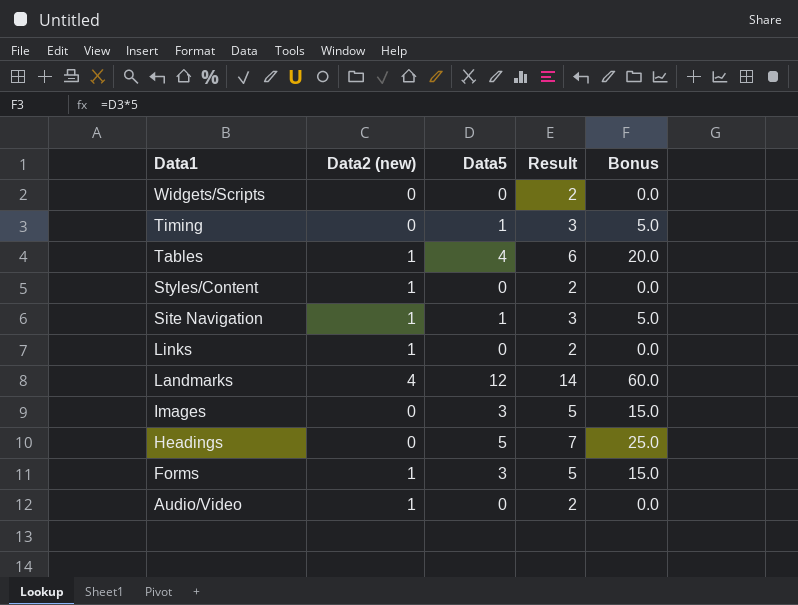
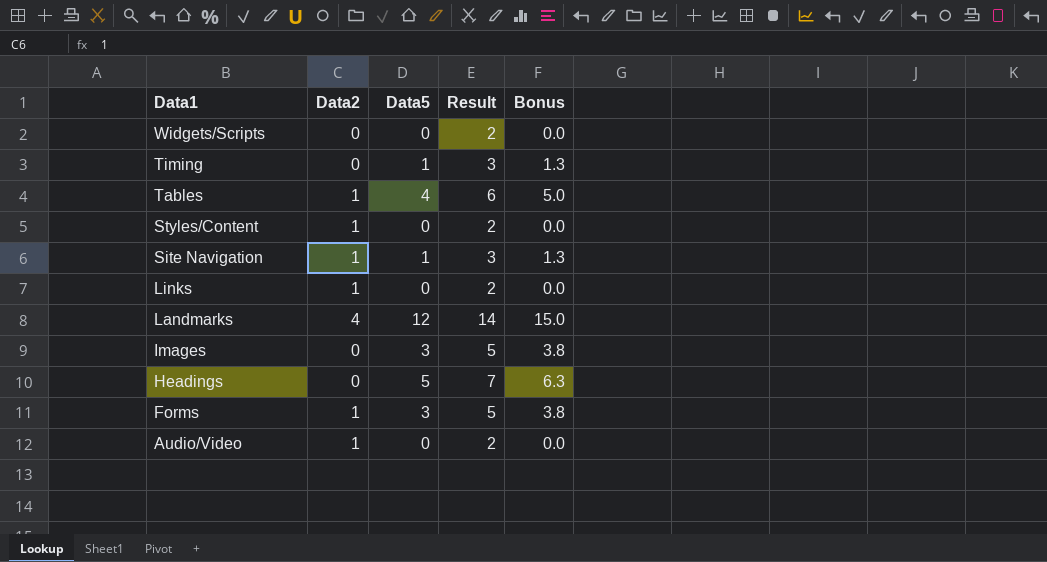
column name: Data2 (new) -> Data2
column Bonus | formula: [Data5] * 5 -> [Data5] * 1.25

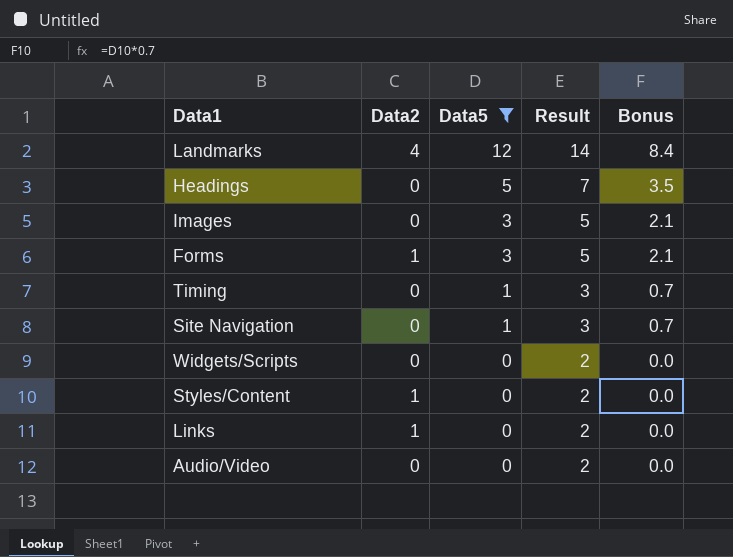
filter: none -> Data5 != 4
row order: Data1 descending -> Data5 descending
column Bonus | formula: [Data5] * 1.25 -> [Data5] * 0.7
Site Navigation | Data2: 1 -> 0
Audio/Video | Data2: 1 -> 0

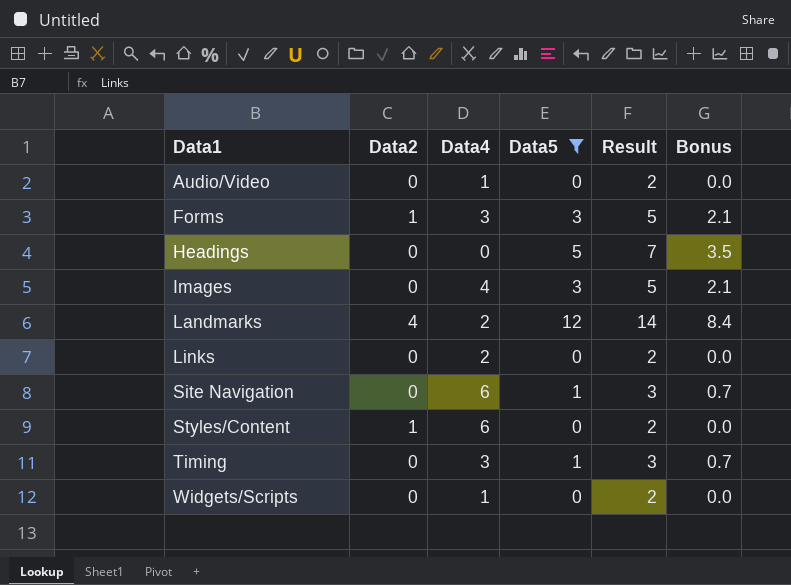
row order: Data5 descending -> Data1 ascending
column Data4 | position: none -> 3
Links | Data2: 1 -> 0

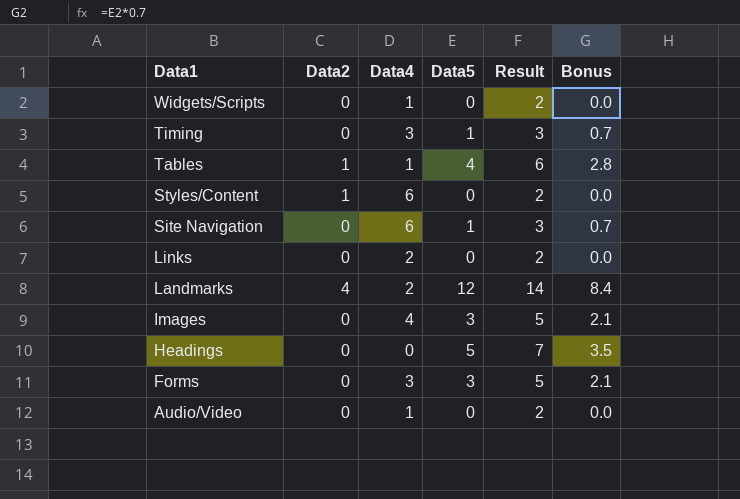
filter: Data5 != 4 -> none
row order: Data1 ascending -> Data1 descending
Forms | Data2: 1 -> 0

